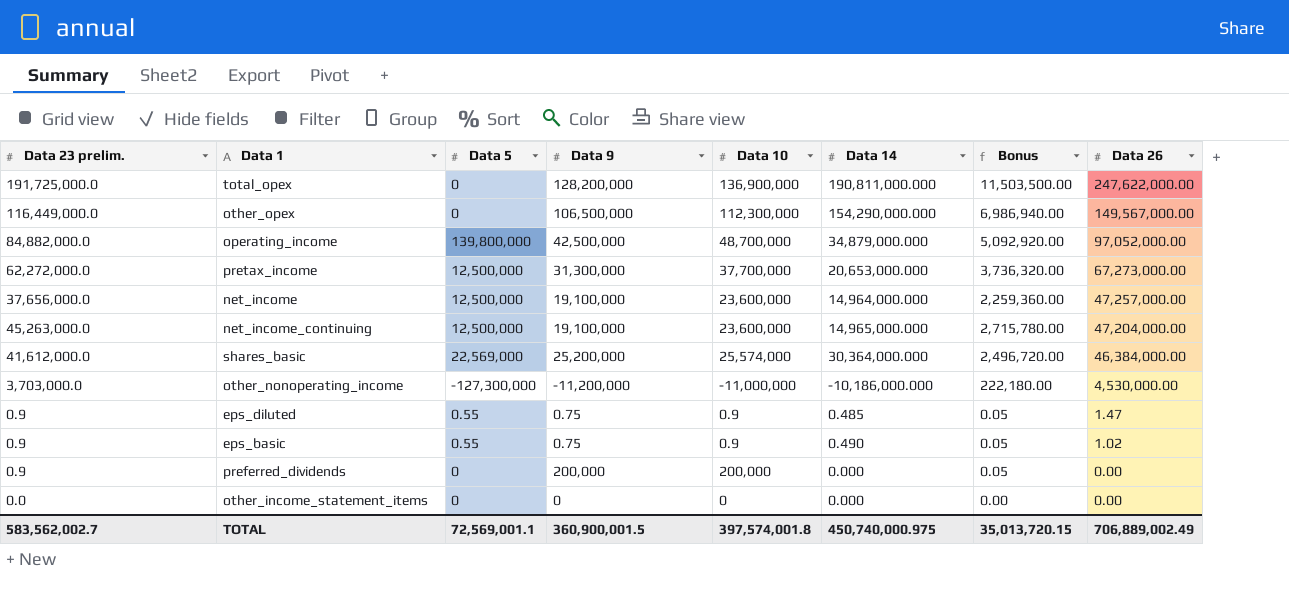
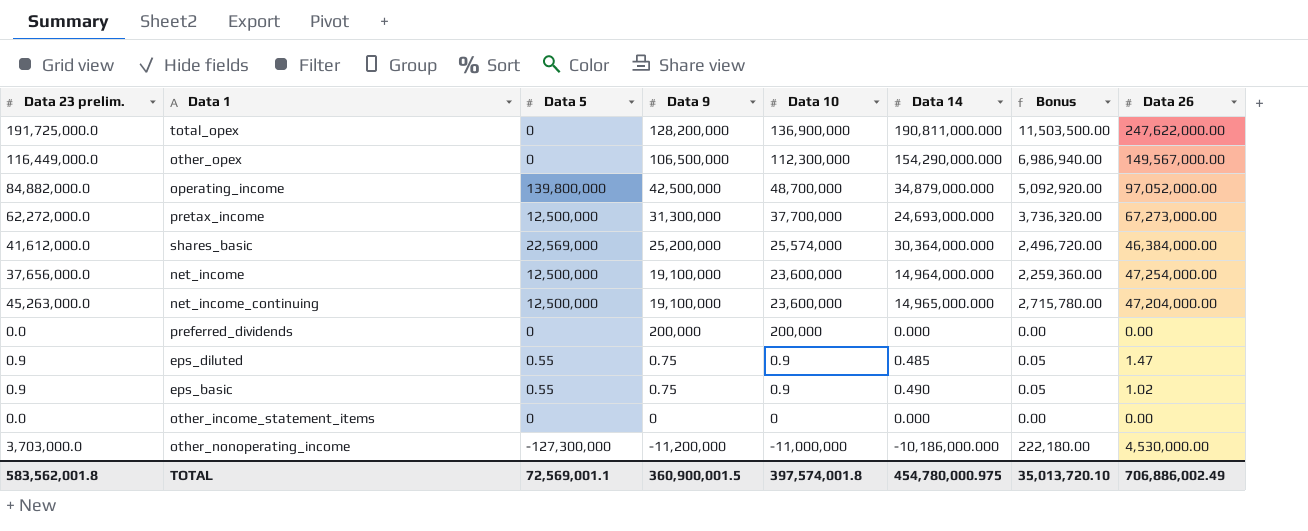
row order: Data 26 descending -> Data 9 descending
pretax_income | Data 14: 20,653,000.000 -> 24,693,000.000
net_income | Data 26: 47,257,000.00 -> 47,254,000.00
preferred_dividends | Data 23 prelim.: 0.9 -> 0.0
preferred_dividends | Bonus: 0.05 -> 0.00
TOTAL | Data 23 prelim.: 583,562,002.7 -> 583,562,001.8
TOTAL | Data 14: 450,740,000.975 -> 454,780,000.975
TOTAL | Bonus: 35,013,720.15 -> 35,013,720.10
TOTAL | Data 26: 706,889,002.49 -> 706,886,002.49

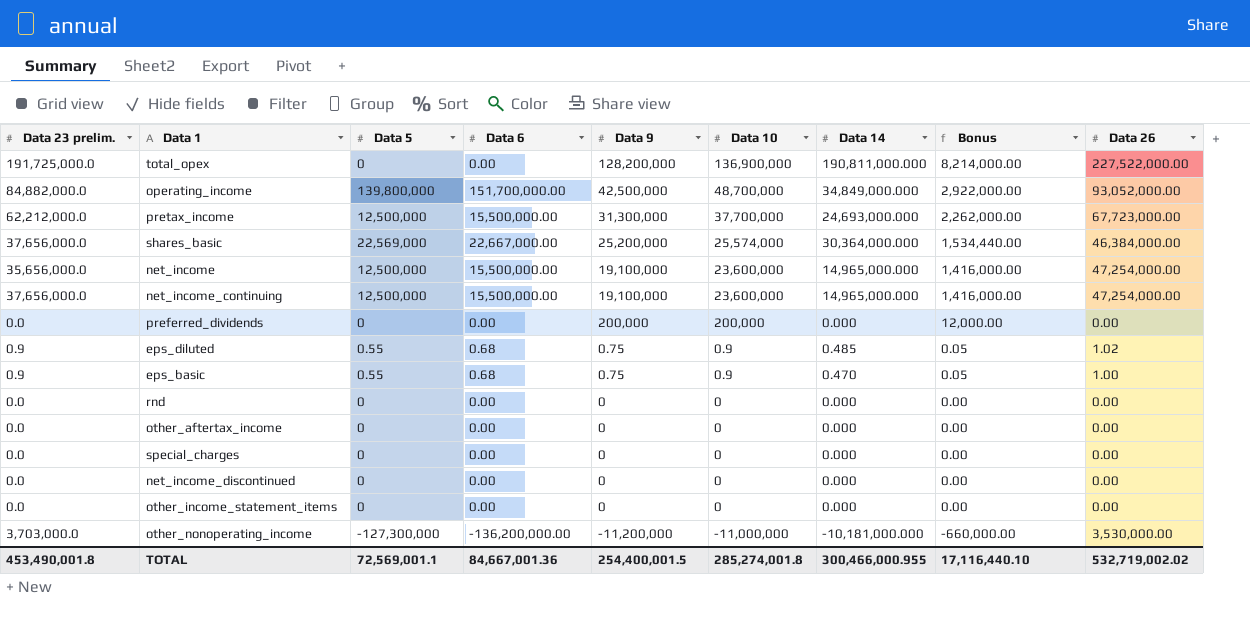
column Data 6 | position: none -> 4
column Bonus | formula: [Data 23 prelim.] * 0.06 -> [Data 10] * 0.06
row other_opex: 116,449,000.0 | 0 | 106,500,000 | 112,300,000 | 154,290,000.000 | 6,986,940.00 | 149,567,000.00 -> none
total_opex | Data 26: 247,622,000.00 -> 227,522,000.00
operating_income | Data 14: 34,879,000.000 -> 34,849,000.000
operating_income | Data 26: 97,052,000.00 -> 93,052,000.00
pretax_income | Data 23 prelim.: 62,272,000.0 -> 62,212,000.0
pretax_income | Data 26: 67,273,000.00 -> 67,723,000.00
shares_basic | Data 23 prelim.: 41,612,000.0 -> 37,656,000.0
net_income | Data 23 prelim.: 37,656,000.0 -> 35,656,000.0
net_income | Data 14: 14,964,000.000 -> 14,965,000.000
net_income_continuing | Data 23 prelim.: 45,263,000.0 -> 37,656,000.0
net_income_continuing | Data 26: 47,204,000.00 -> 47,254,000.00
eps_diluted | Data 26: 1.47 -> 1.02
eps_basic | Data 14: 0.490 -> 0.470
eps_basic | Data 26: 1.02 -> 1.00
row rnd: none -> 0.0 | 0 | 0.00 | 0 | 0 | 0.000 | 0.00 | 0.00
row other_aftertax_income: none -> 0.0 | 0 | 0.00 | 0 | 0 | 0.000 | 0.00 | 0.00
row special_charges: none -> 0.0 | 0 | 0.00 | 0 | 0 | 0.000 | 0.00 | 0.00
row net_income_discontinued: none -> 0.0 | 0 | 0.00 | 0 | 0 | 0.000 | 0.00 | 0.00
other_nonoperating_income | Data 14: -10,186,000.000 -> -10,181,000.000
other_nonoperating_income | Data 26: 4,530,000.00 -> 3,530,000.00
TOTAL | Data 23 prelim.: 583,562,001.8 -> 453,490,001.8
TOTAL | Data 9: 360,900,001.5 -> 254,400,001.5
TOTAL | Data 10: 397,574,001.8 -> 285,274,001.8
TOTAL | Data 14: 454,780,000.975 -> 300,466,000.955
TOTAL | Bonus: 35,013,720.10 -> 17,116,440.10
TOTAL | Data 26: 706,886,002.49 -> 532,719,002.02

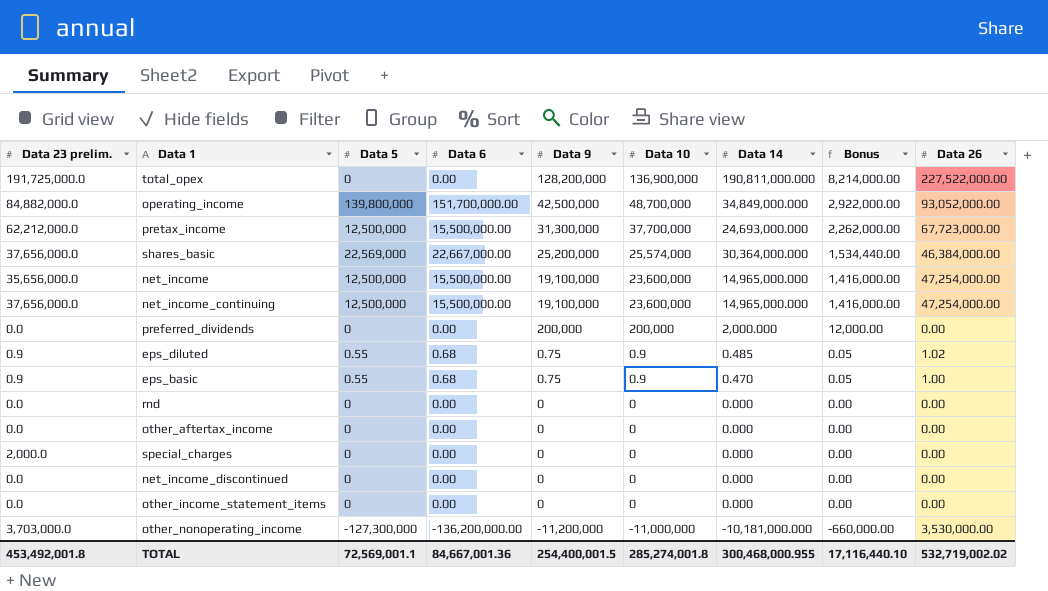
preferred_dividends | Data 14: 0.000 -> 2,000.000
special_charges | Data 23 prelim.: 0.0 -> 2,000.0
TOTAL | Data 23 prelim.: 453,490,001.8 -> 453,492,001.8
TOTAL | Data 14: 300,466,000.955 -> 300,468,000.955

